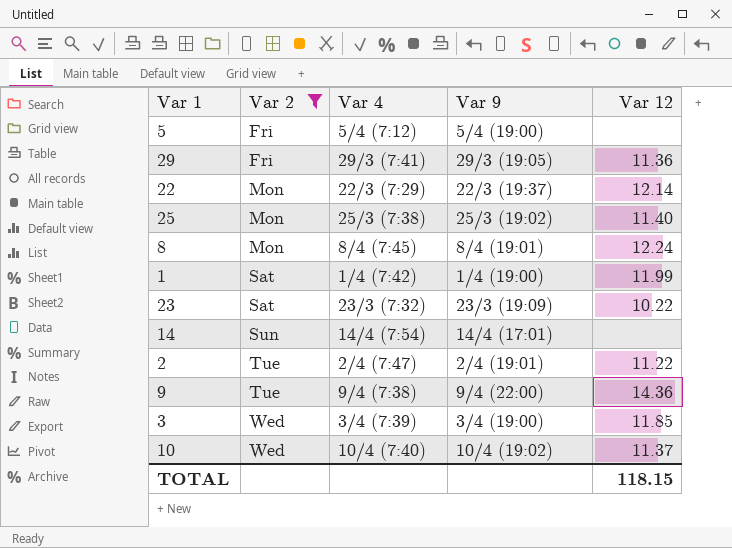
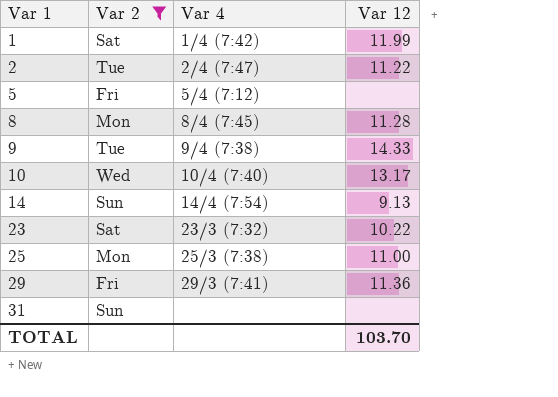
row order: Var 2 ascending -> Var 1 ascending
column Var 9 | position: 4 -> none
row 22: Mon | 22/3 (7:29) | 22/3 (19:37) | 12.14 -> none
row 3: Wed | 3/4 (7:39) | 3/4 (19:00) | 11.85 -> none
8 | Var 12: 12.24 -> 11.28
9 | Var 12: 14.36 -> 14.33
10 | Var 12: 11.37 -> 13.17
14 | Var 12: none -> 9.13
25 | Var 12: 11.40 -> 11.00
row 31: none -> Sun | none | none
TOTAL | Var 12: 118.15 -> 103.70

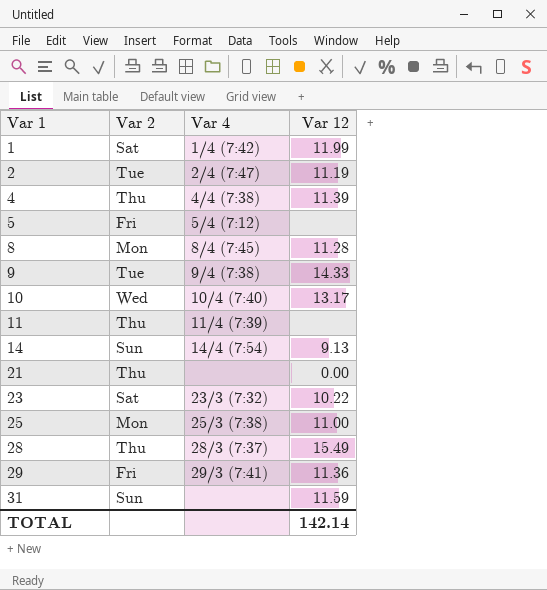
filter: Var 2 != Thu -> none
2 | Var 12: 11.22 -> 11.19
31 | Var 12: none -> 11.59
TOTAL | Var 12: 103.70 -> 142.14

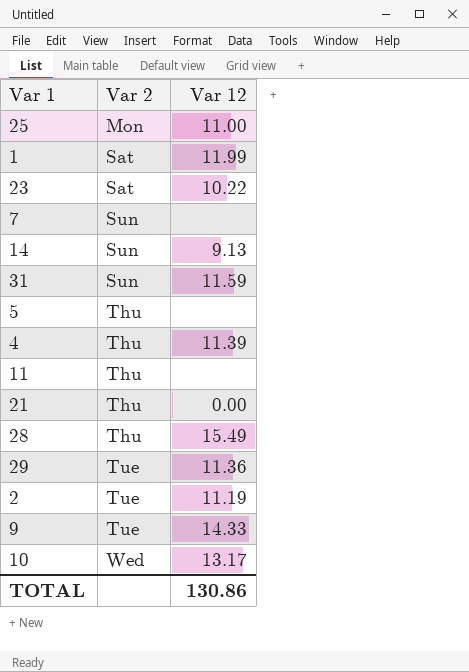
row order: Var 1 ascending -> Var 2 ascending
column Var 4 | position: 3 -> none
row 8: Mon | 8/4 (7:45) | 11.28 -> none
row 7: none -> Sun | none
5 | Var 2: Fri -> Thu
29 | Var 2: Fri -> Tue
TOTAL | Var 12: 142.14 -> 130.86

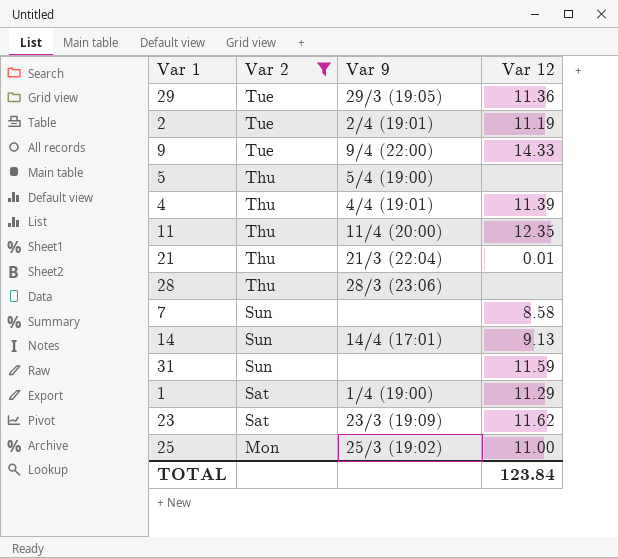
filter: none -> Var 2 != Wed
row order: Var 2 ascending -> Var 2 descending
column Var 9 | position: none -> 3
11 | Var 12: none -> 12.35
21 | Var 12: 0.00 -> 0.01
28 | Var 12: 15.49 -> none
7 | Var 12: none -> 8.58
1 | Var 12: 11.99 -> 11.29
23 | Var 12: 10.22 -> 11.62
TOTAL | Var 12: 130.86 -> 123.84

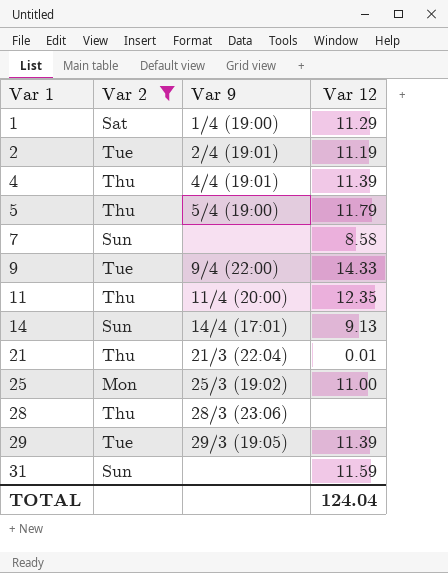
row order: Var 2 descending -> Var 1 ascending
row 23: Sat | 23/3 (19:09) | 11.62 -> none
5 | Var 12: none -> 11.79
29 | Var 12: 11.36 -> 11.39
TOTAL | Var 12: 123.84 -> 124.04

